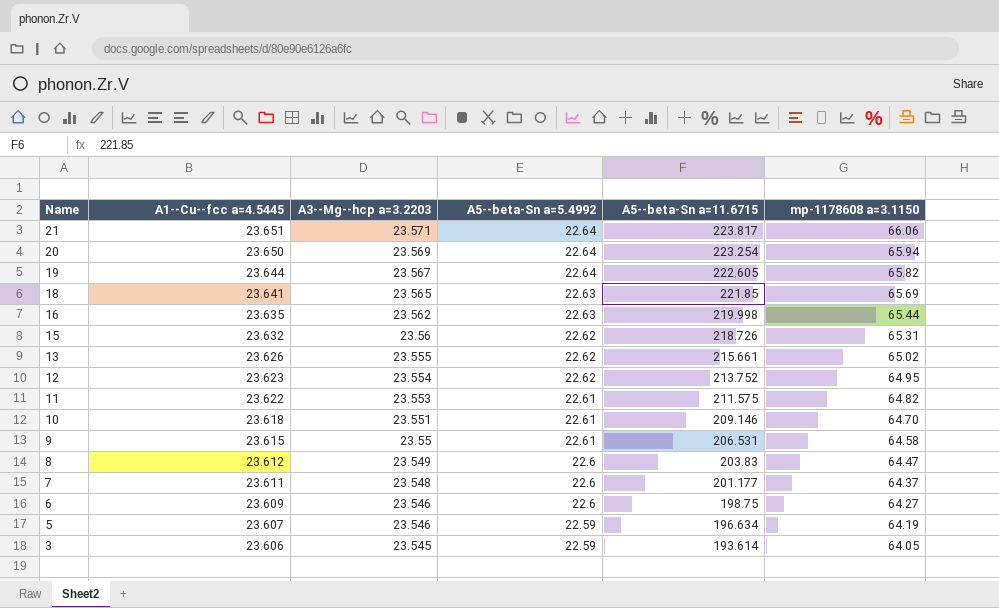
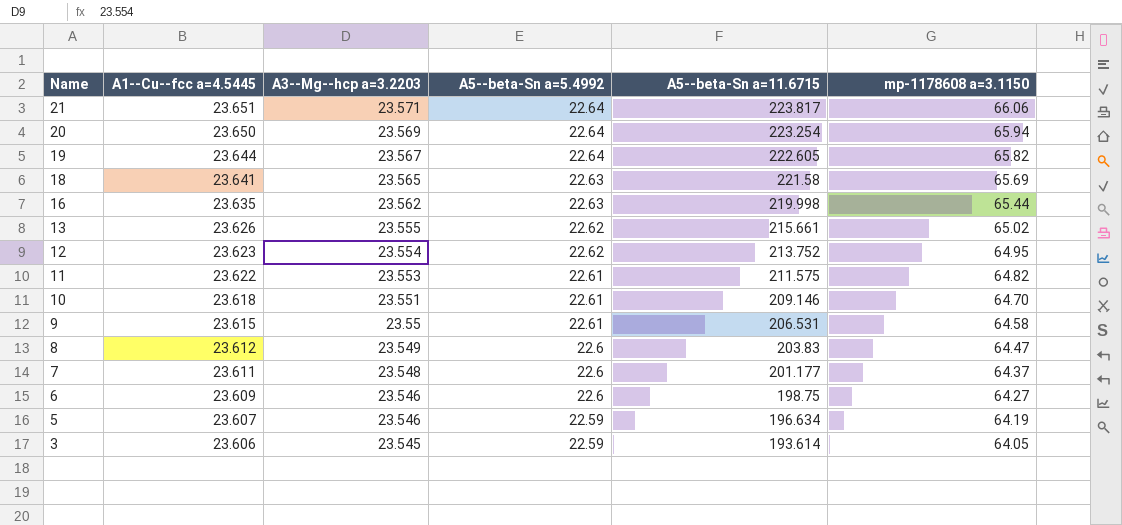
row 15: 23.632 | 23.56 | 22.62 | 218.726 | 65.31 -> none
18 | A5--beta-Sn a=11.6715: 221.85 -> 221.58

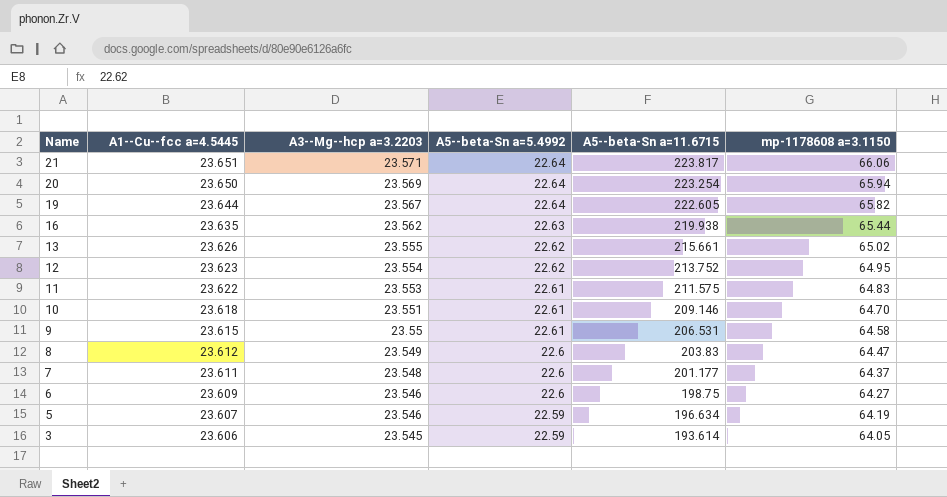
row 18: 23.641 | 23.565 | 22.63 | 221.58 | 65.69 -> none
16 | A5--beta-Sn a=11.6715: 219.998 -> 219.938
11 | mp-1178608 a=3.1150: 64.82 -> 64.83

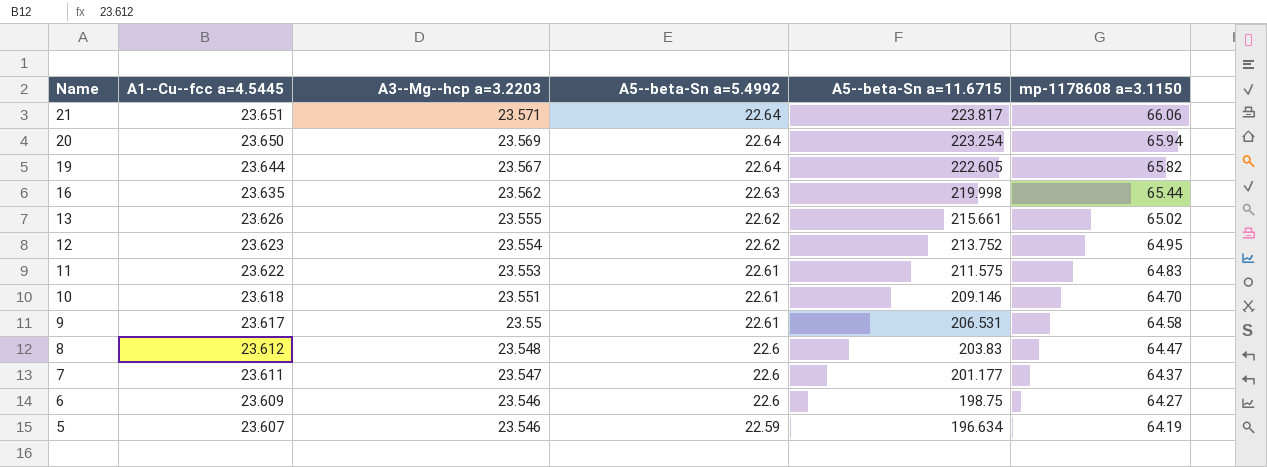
row 3: 23.606 | 23.545 | 22.59 | 193.614 | 64.05 -> none
16 | A5--beta-Sn a=11.6715: 219.938 -> 219.998
9 | A1--Cu--fcc a=4.5445: 23.615 -> 23.617
8 | A3--Mg--hcp a=3.2203: 23.549 -> 23.548
7 | A3--Mg--hcp a=3.2203: 23.548 -> 23.547

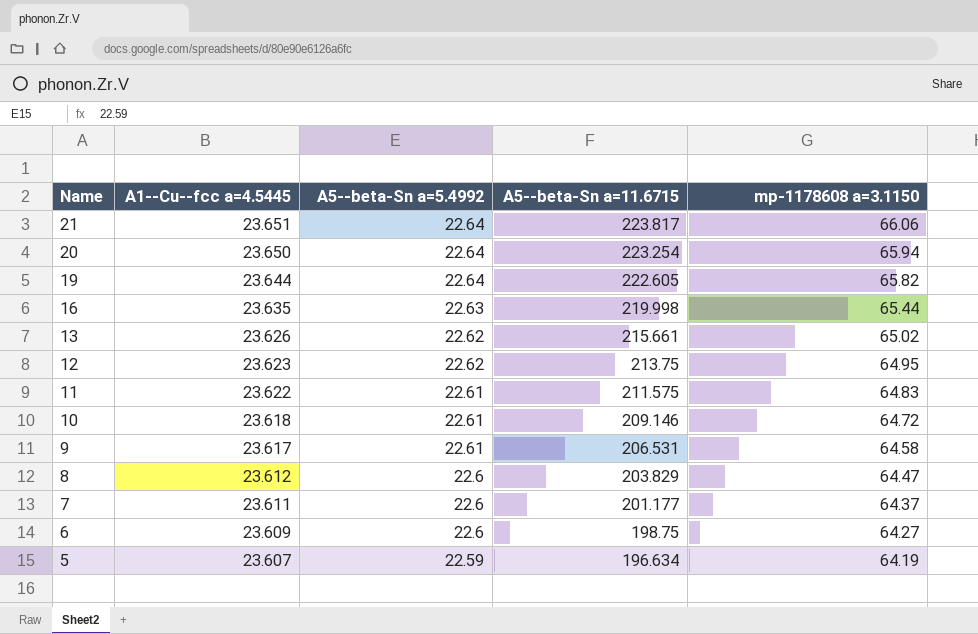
column A3--Mg--hcp a=3.2203 | position: 3 -> none
12 | A5--beta-Sn a=11.6715: 213.752 -> 213.75
10 | mp-1178608 a=3.1150: 64.70 -> 64.72
8 | A5--beta-Sn a=11.6715: 203.83 -> 203.829

